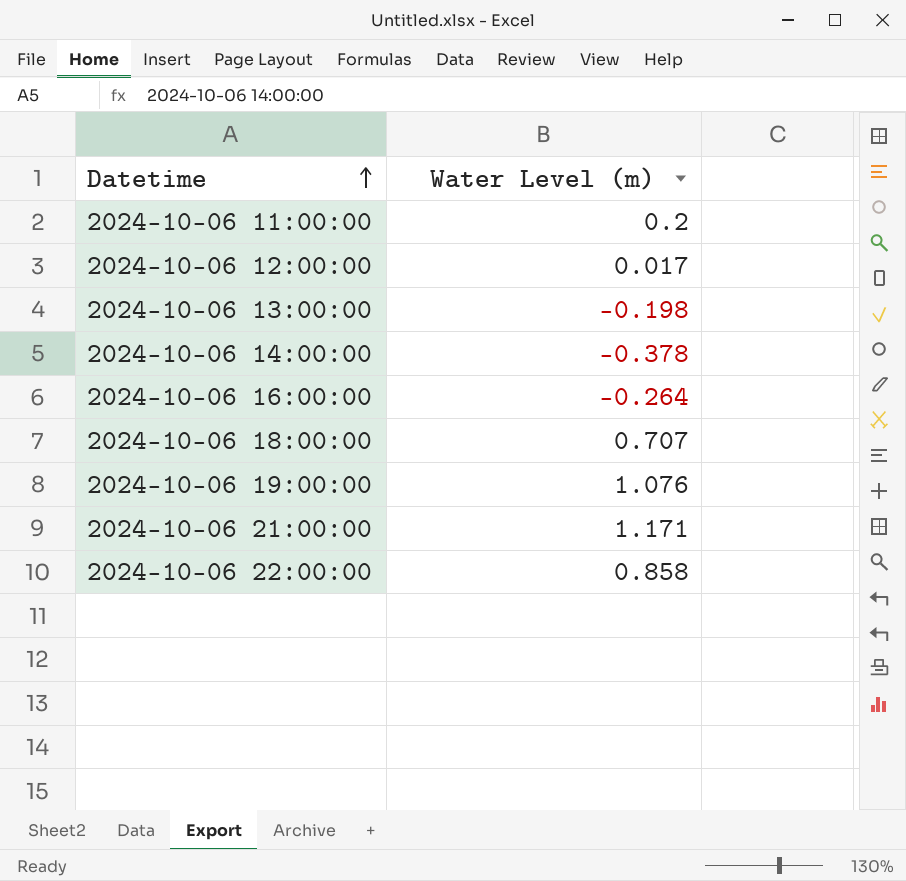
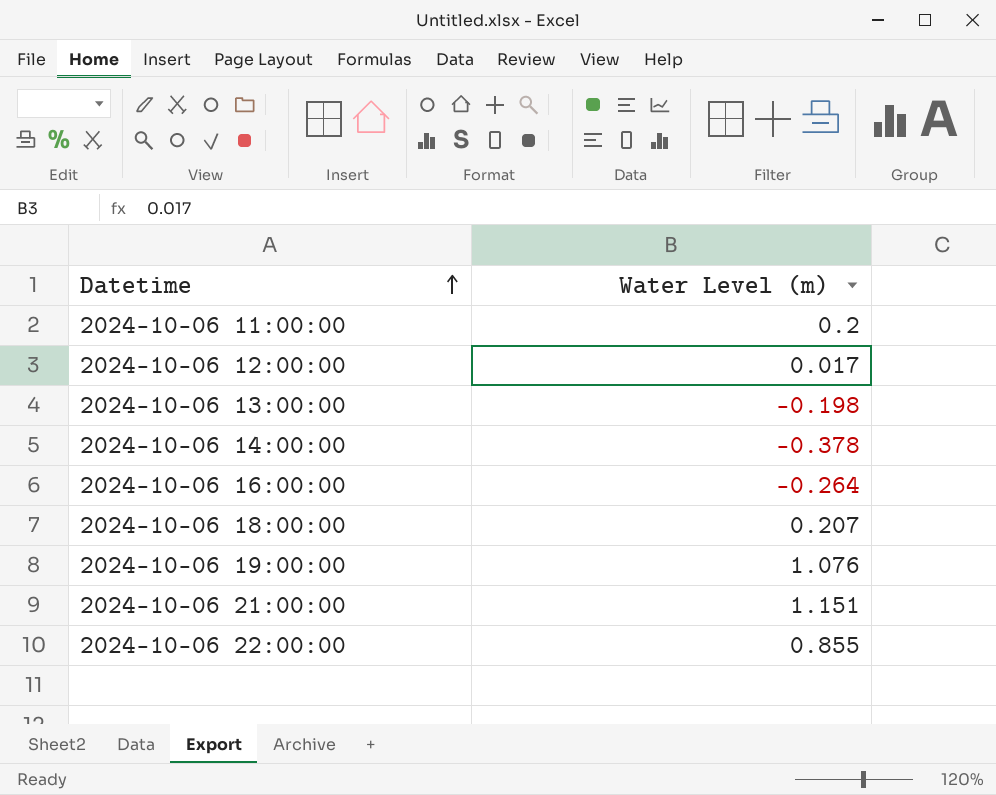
2024-10-06 18:00:00 | Water Level (m): 0.707 -> 0.207
2024-10-06 21:00:00 | Water Level (m): 1.171 -> 1.151
2024-10-06 22:00:00 | Water Level (m): 0.858 -> 0.855

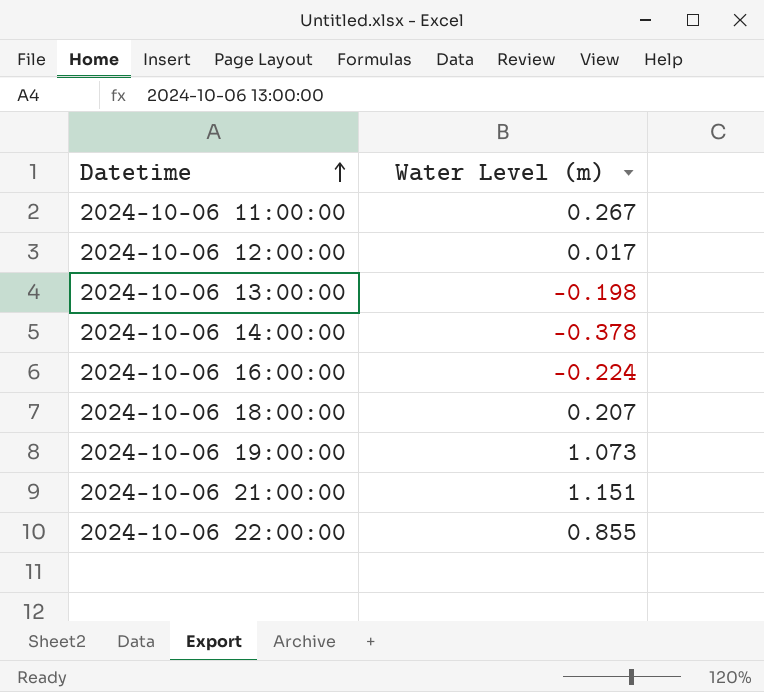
2024-10-06 11:00:00 | Water Level (m): 0.2 -> 0.267
2024-10-06 16:00:00 | Water Level (m): -0.264 -> -0.224
2024-10-06 19:00:00 | Water Level (m): 1.076 -> 1.073

